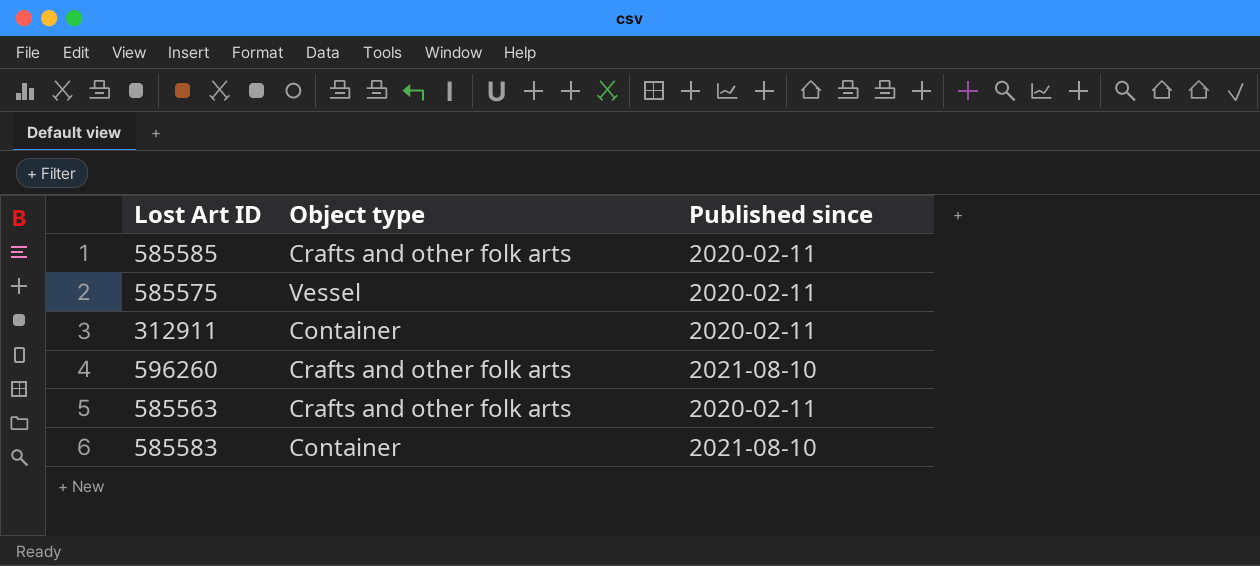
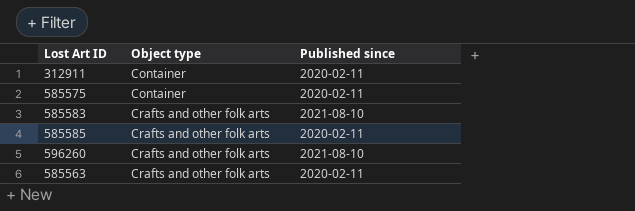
row order: none -> Object type ascending
585575 | Object type: Vessel -> Container
585583 | Object type: Container -> Crafts and other folk arts

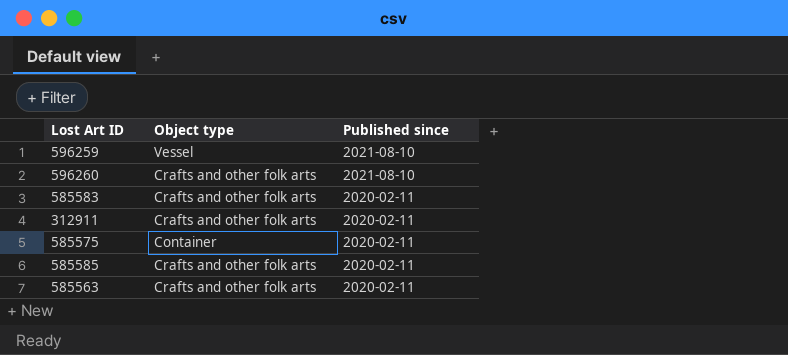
row order: Object type ascending -> Published since descending
row 596259: none -> Vessel | 2021-08-10
585583 | Published since: 2021-08-10 -> 2020-02-11
312911 | Object type: Container -> Crafts and other folk arts

